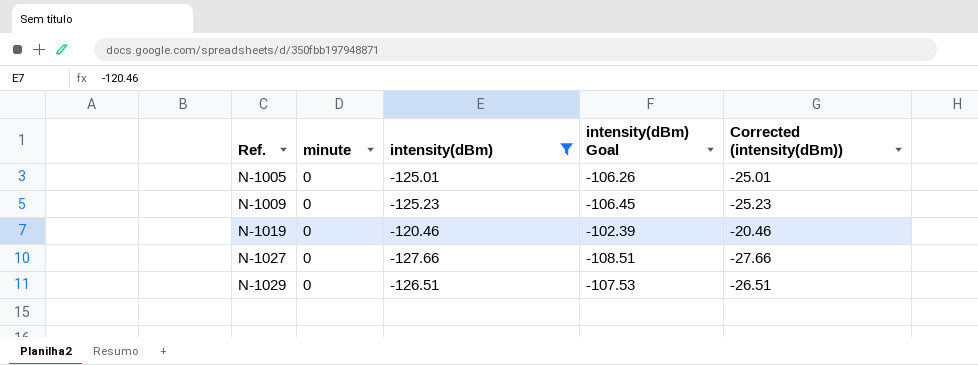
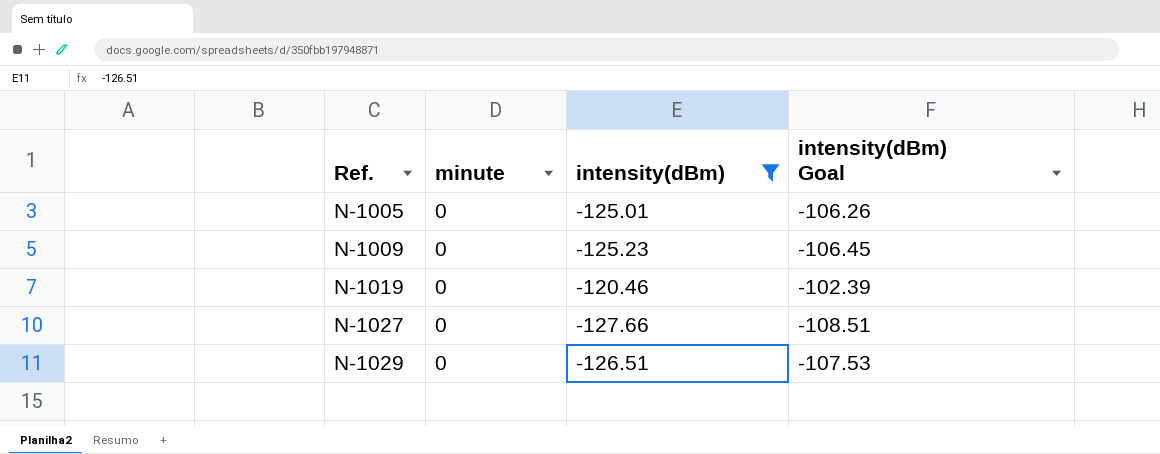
column Corrected (intensity(dBm)) | formula: [intensity(dBm)] + 100 -> none

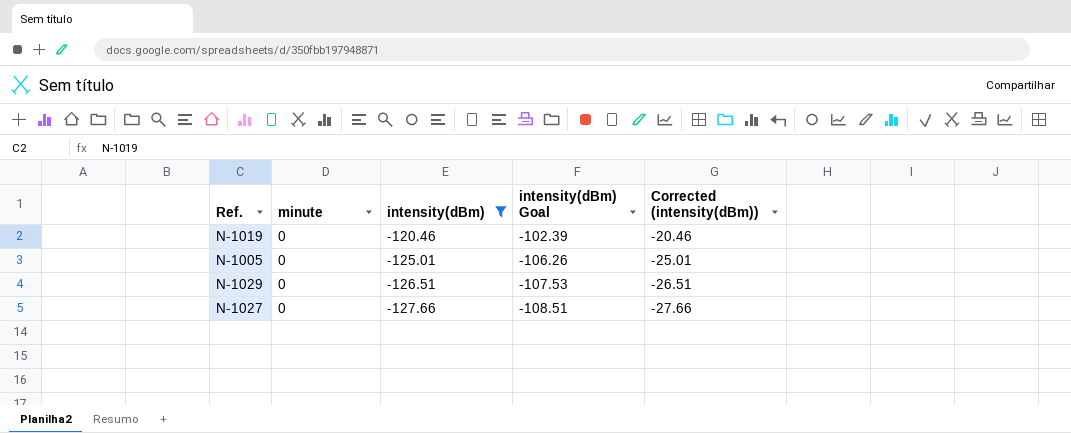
row order: Ref. ascending -> intensity(dBm) descending
column Corrected (intensity(dBm)) | formula: none -> [intensity(dBm)] + 100
row N-1009: 0 | -125.23 | -106.45 -> none

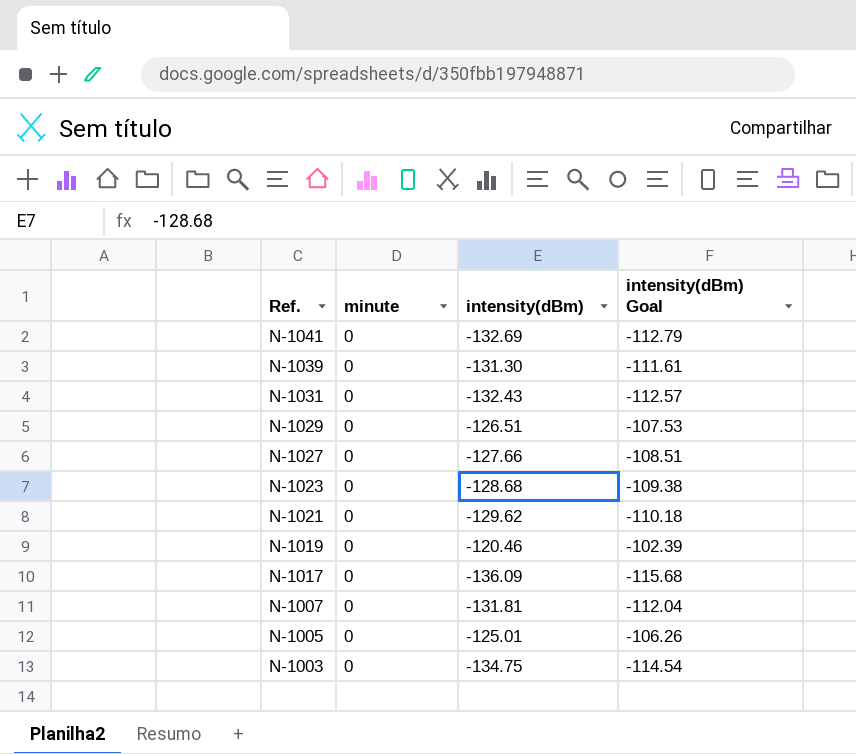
filter: intensity(dBm) >= -127.66 -> none
row order: intensity(dBm) descending -> Ref. descending
column Corrected (intensity(dBm)) | formula: [intensity(dBm)] + 100 -> none

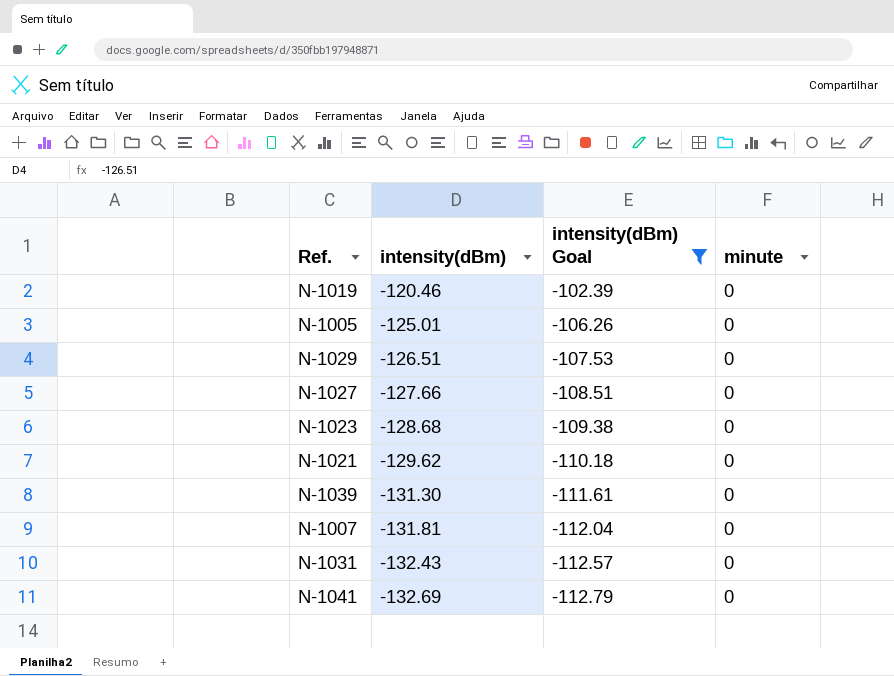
filter: none -> intensity(dBm) Goal >= -112.79
row order: Ref. descending -> intensity(dBm) descending
column minute | position: 2 -> 4

